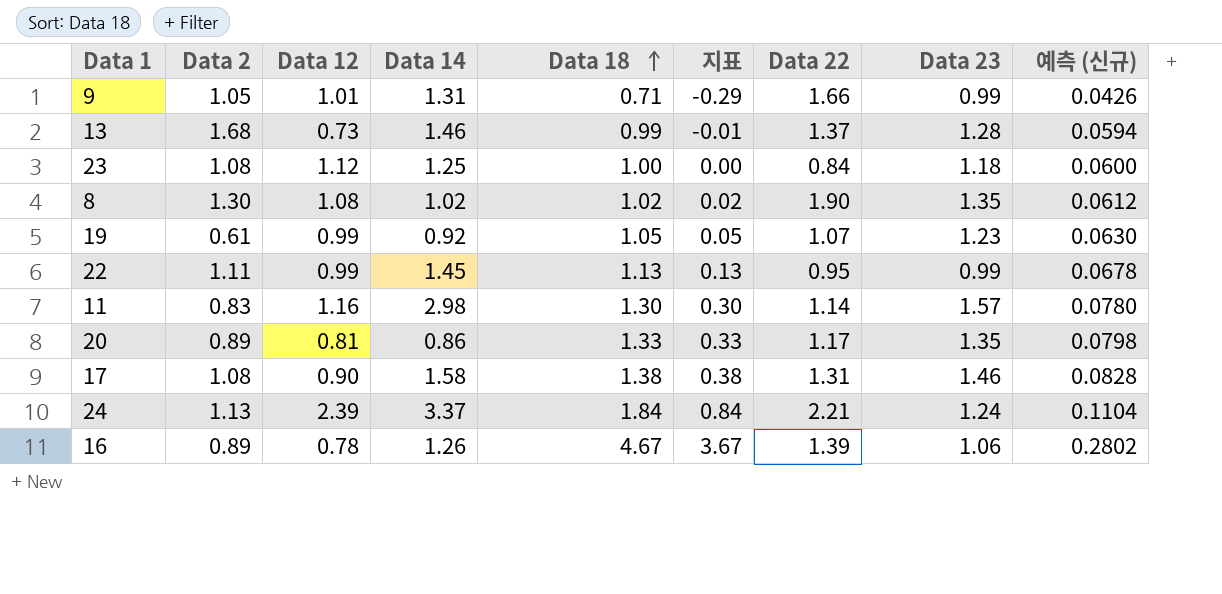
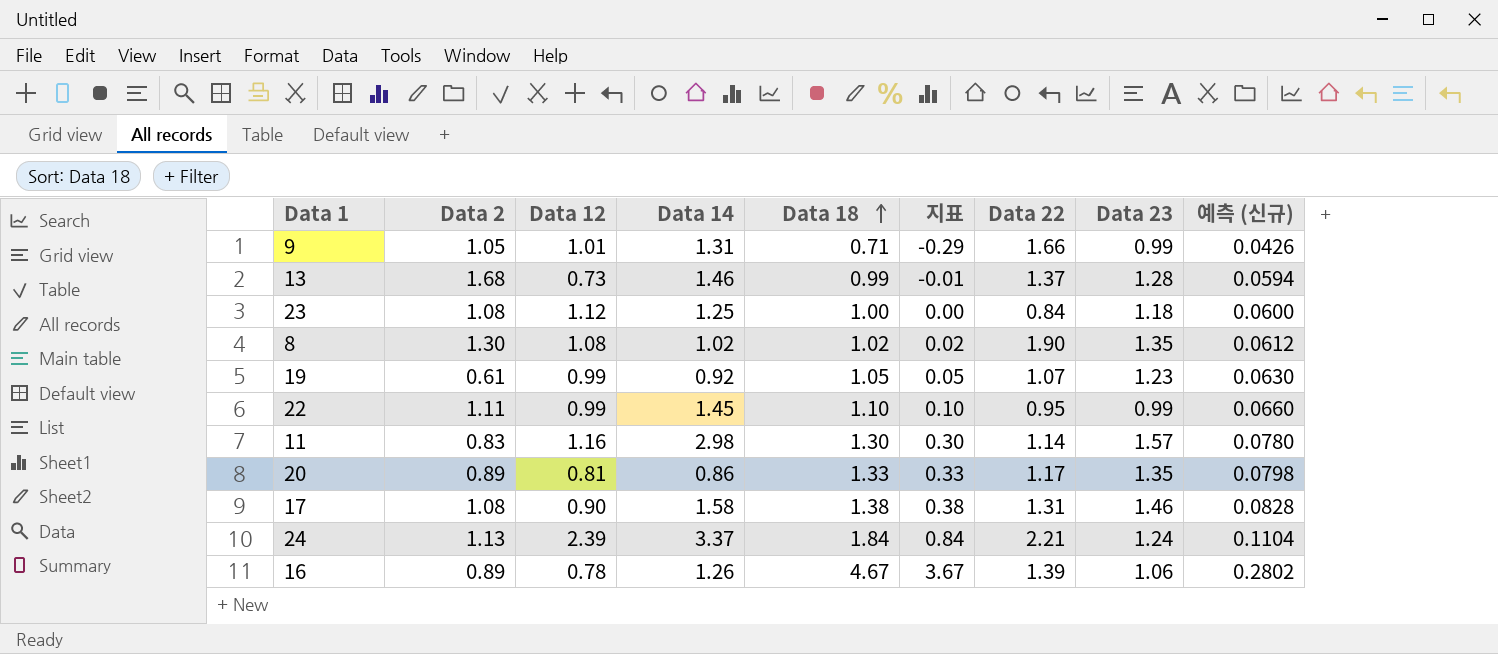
22 | Data 18: 1.13 -> 1.10
22 | 지표: 0.13 -> 0.10
22 | 예측 (신규): 0.0678 -> 0.0660

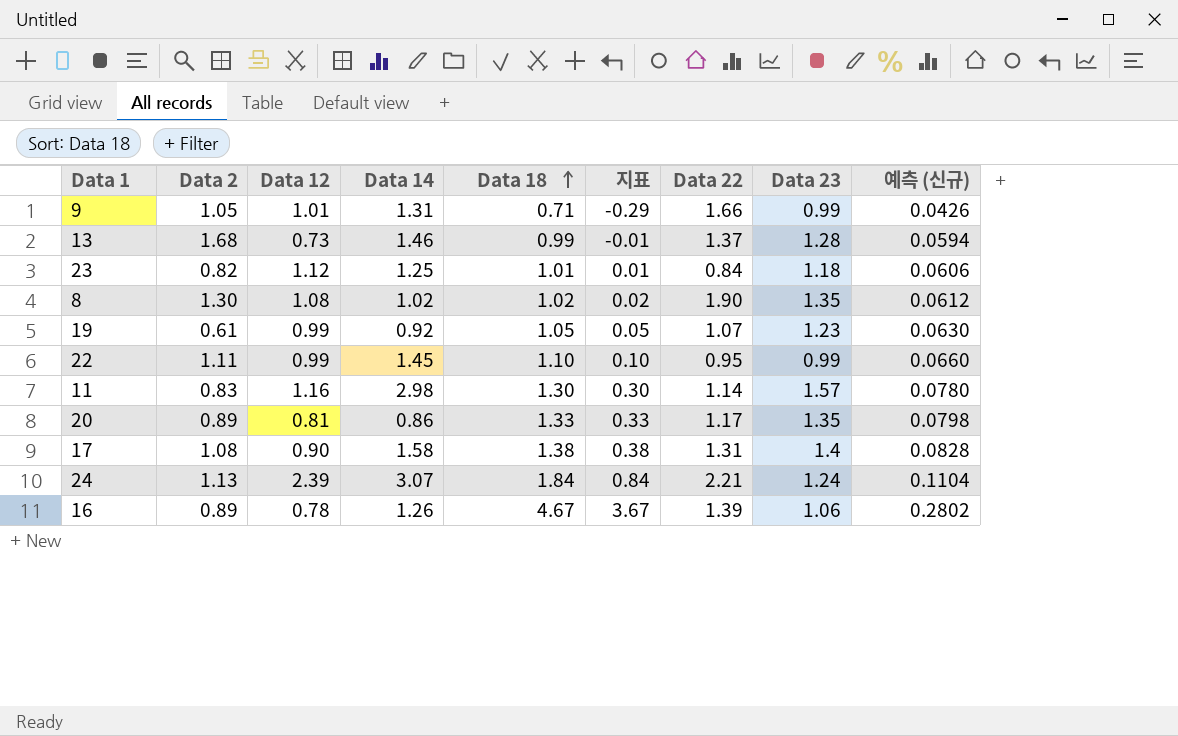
23 | Data 2: 1.08 -> 0.82
23 | Data 18: 1.00 -> 1.01
23 | 지표: 0.00 -> 0.01
23 | 예측 (신규): 0.0600 -> 0.0606
17 | Data 23: 1.46 -> 1.4
24 | Data 14: 3.37 -> 3.07

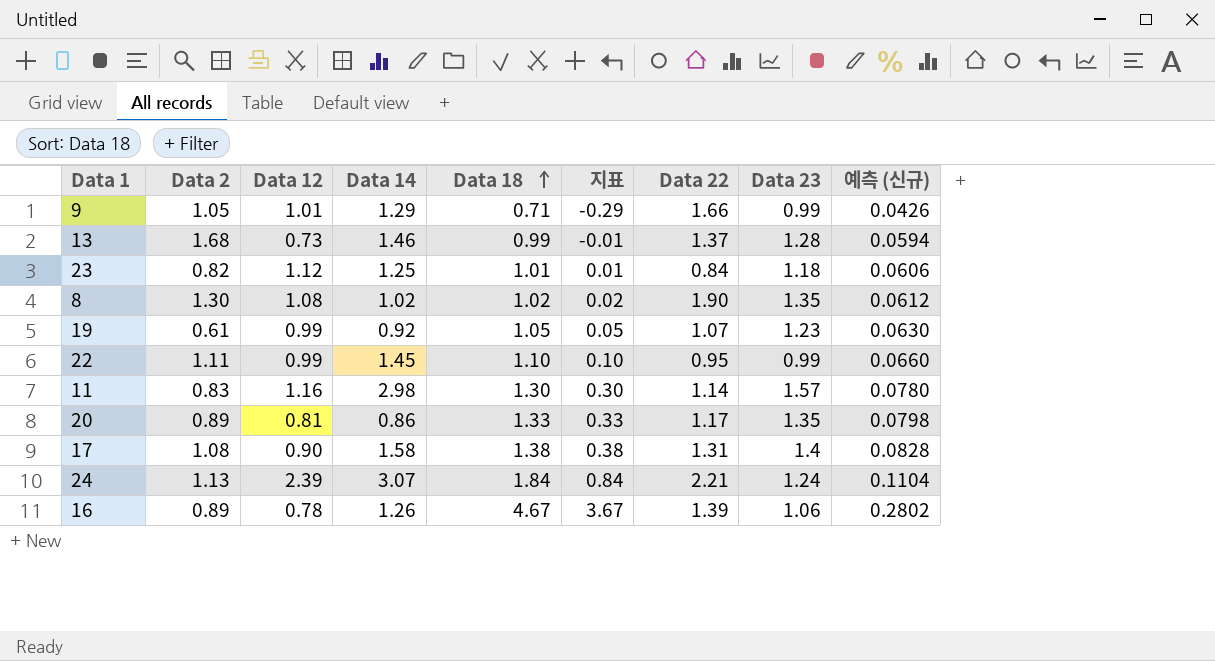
9 | Data 14: 1.31 -> 1.29

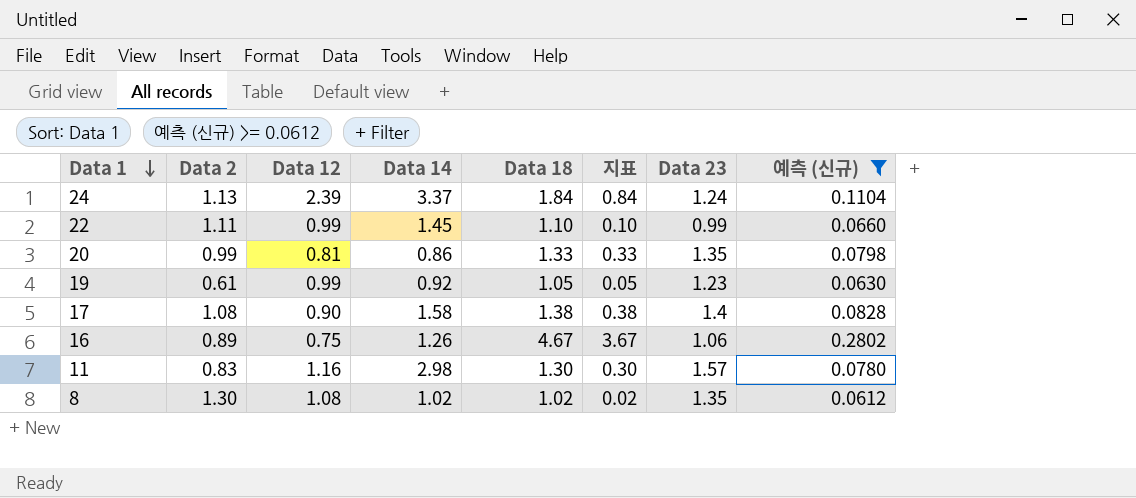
filter: none -> 예측 (신규) >= 0.0612
row order: Data 18 ascending -> Data 1 descending
column Data 22 | position: 7 -> none
24 | Data 14: 3.07 -> 3.37
20 | Data 2: 0.89 -> 0.99
16 | Data 12: 0.78 -> 0.75

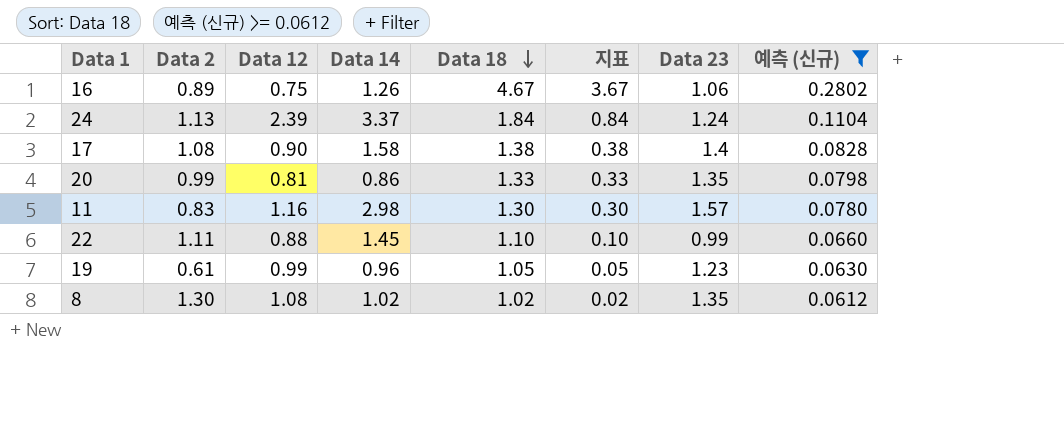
row order: Data 1 descending -> Data 18 descending
22 | Data 12: 0.99 -> 0.88
19 | Data 14: 0.92 -> 0.96

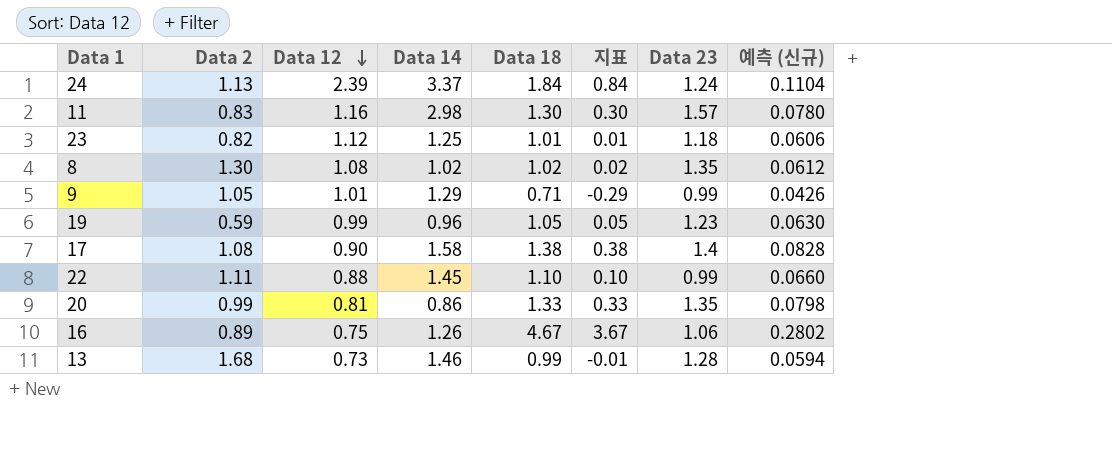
filter: 예측 (신규) >= 0.0612 -> none
row order: Data 18 descending -> Data 12 descending
19 | Data 2: 0.61 -> 0.59

